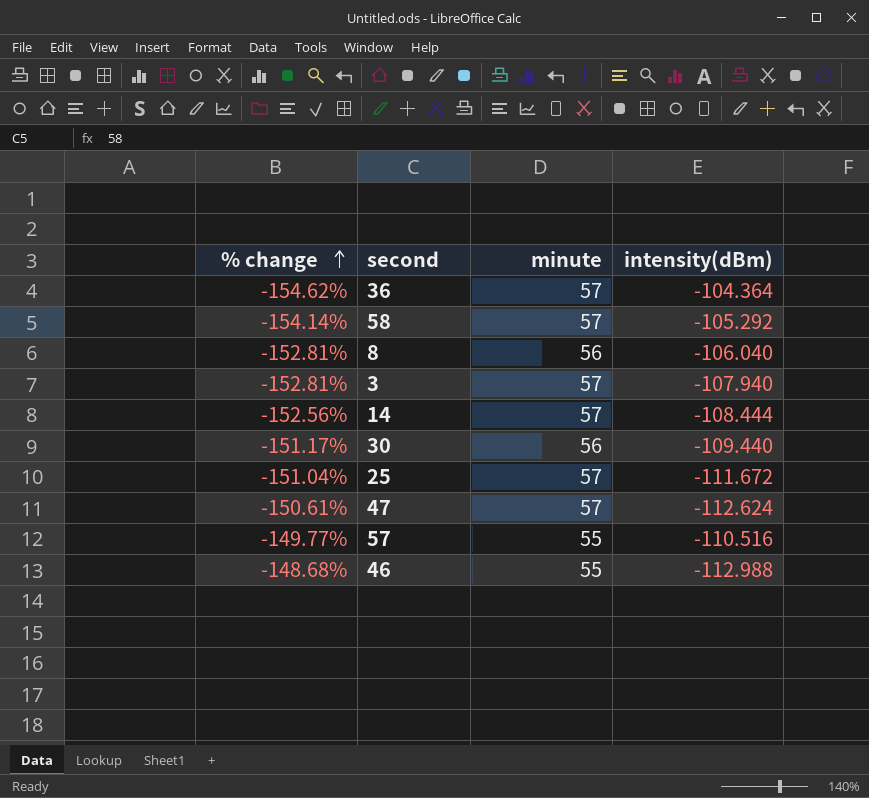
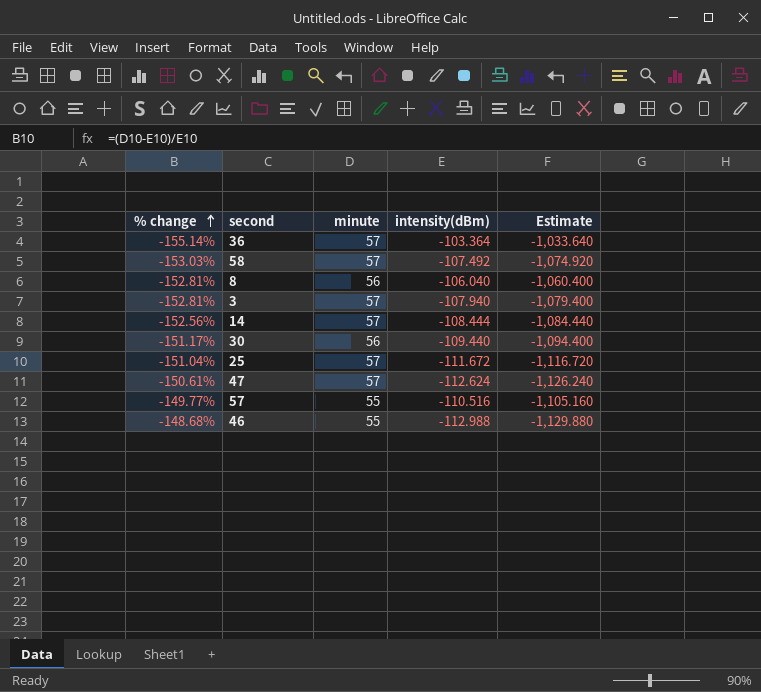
column Estimate | formula: none -> [intensity(dBm)] * 10
36 | % change: -154.62% -> -155.14%
36 | intensity(dBm): -104.364 -> -103.364
58 | % change: -154.14% -> -153.03%
58 | intensity(dBm): -105.292 -> -107.492

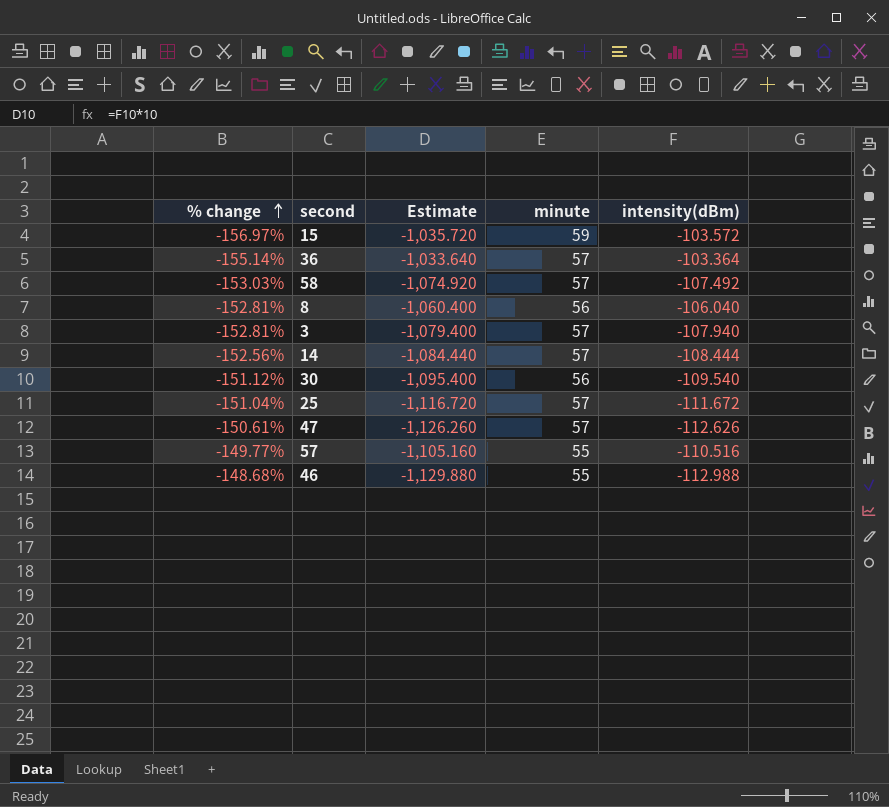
column Estimate | position: 5 -> 3
row 15: none -> -156.97% | -1,035.720 | 59 | -103.572
30 | % change: -151.17% -> -151.12%
30 | Estimate: -1,094.400 -> -1,095.400
30 | intensity(dBm): -109.440 -> -109.540
47 | Estimate: -1,126.240 -> -1,126.260
47 | intensity(dBm): -112.624 -> -112.626

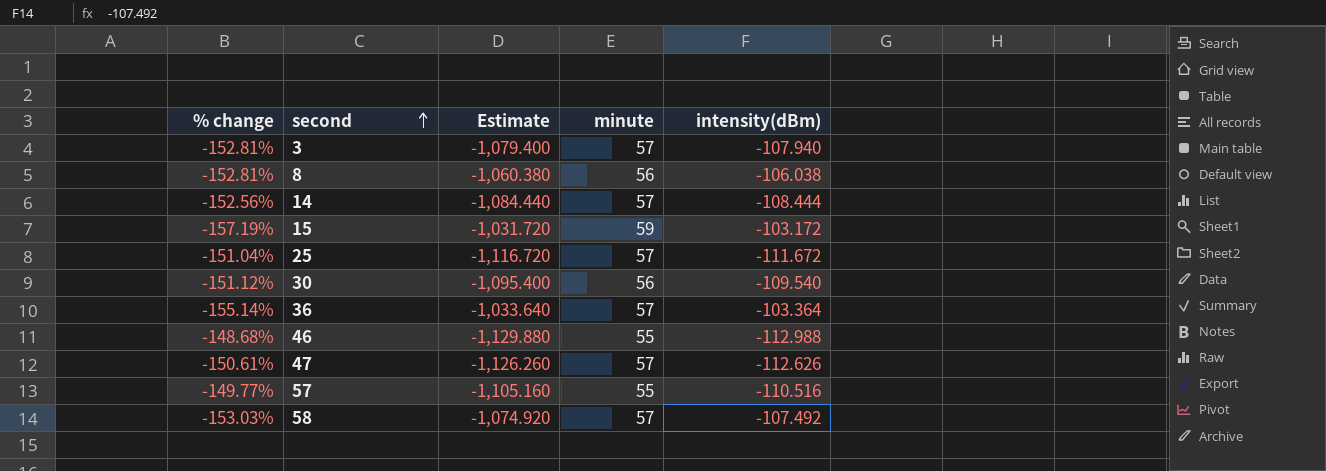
row order: % change ascending -> second ascending
8 | Estimate: -1,060.400 -> -1,060.380
8 | intensity(dBm): -106.040 -> -106.038
15 | % change: -156.97% -> -157.19%
15 | Estimate: -1,035.720 -> -1,031.720
15 | intensity(dBm): -103.572 -> -103.172

